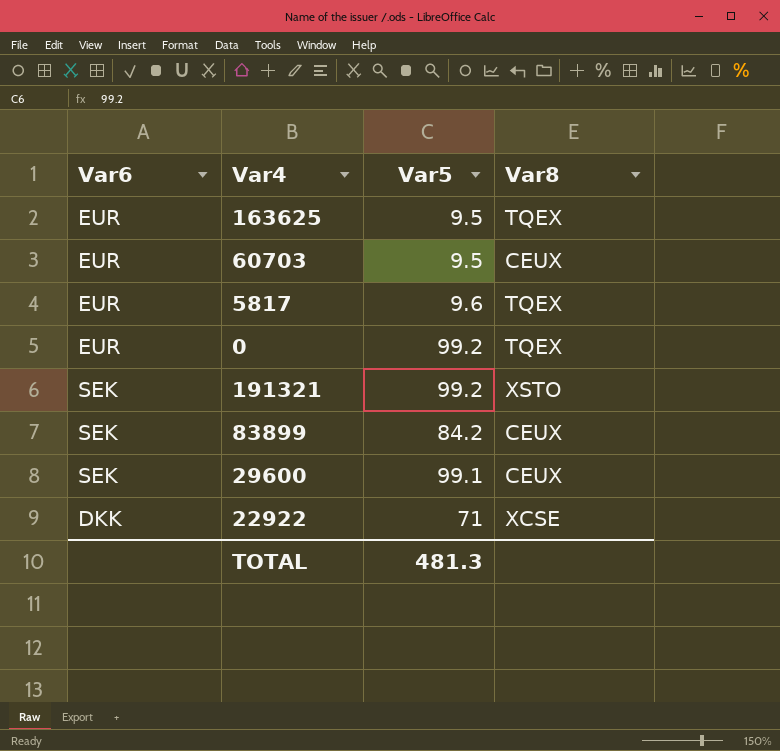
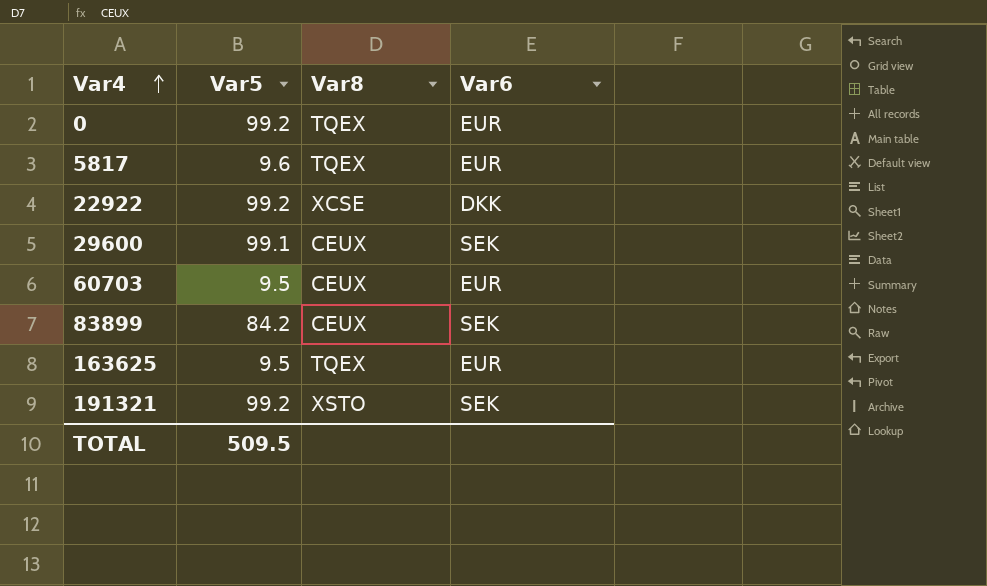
row order: none -> Var4 ascending
column Var6 | position: 1 -> 4
22922 | Var5: 71 -> 99.2
TOTAL | Var5: 481.3 -> 509.5

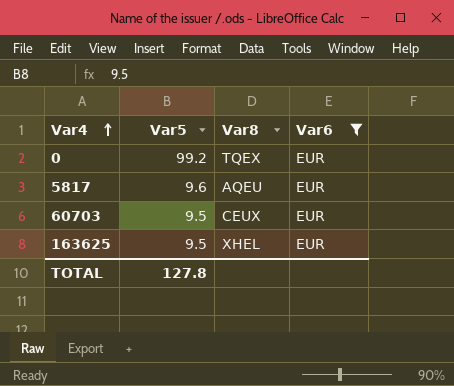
filter: none -> Var6 = EUR
5817 | Var8: TQEX -> AQEU
163625 | Var8: TQEX -> XHEL
TOTAL | Var5: 509.5 -> 127.8

